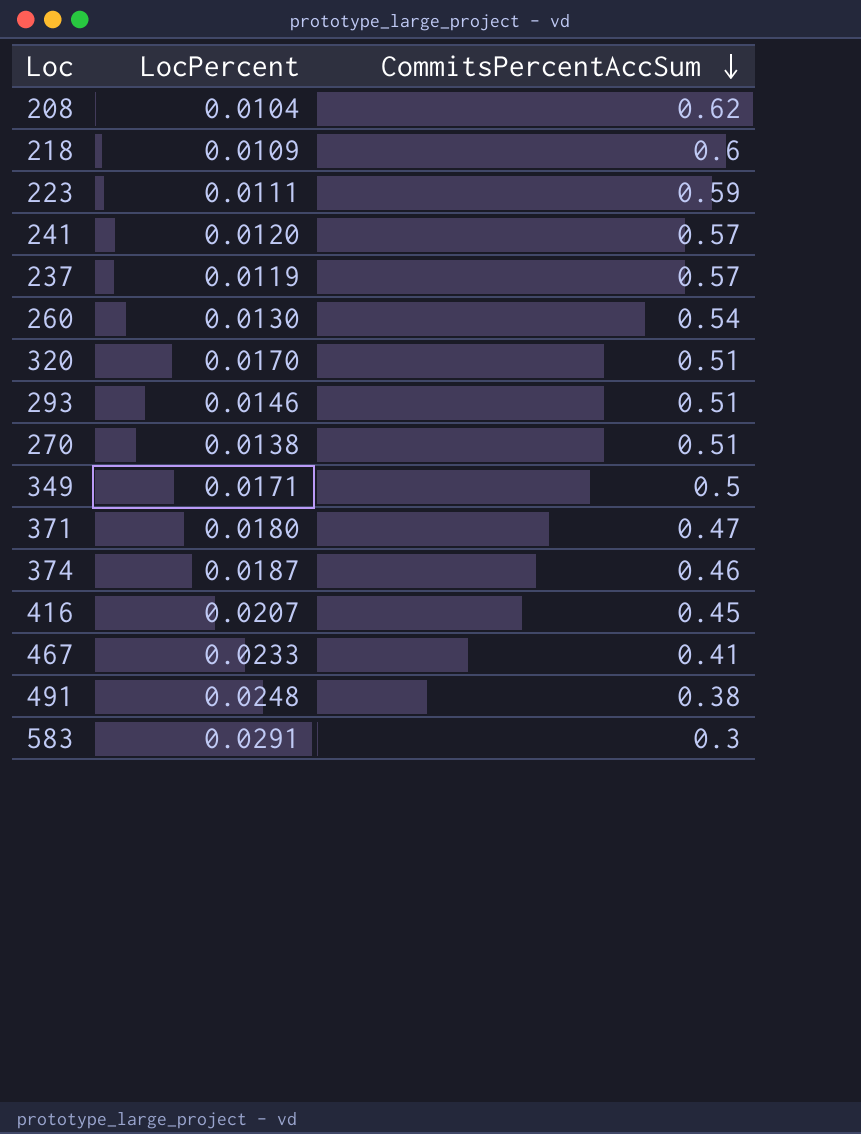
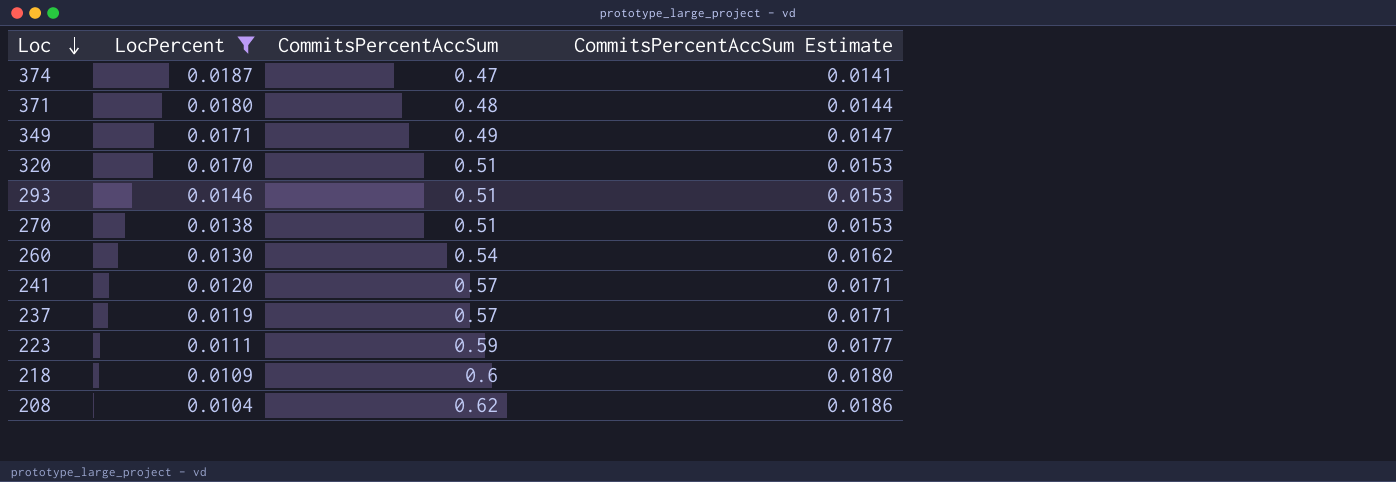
filter: none -> LocPercent <= 0.0187
row order: CommitsPercentAccSum descending -> Loc descending
column CommitsPercentAccSum Estimate | formula: none -> [CommitsPercentAccSum] * 0.03
374 | CommitsPercentAccSum: 0.46 -> 0.47
371 | CommitsPercentAccSum: 0.47 -> 0.48
349 | CommitsPercentAccSum: 0.5 -> 0.49

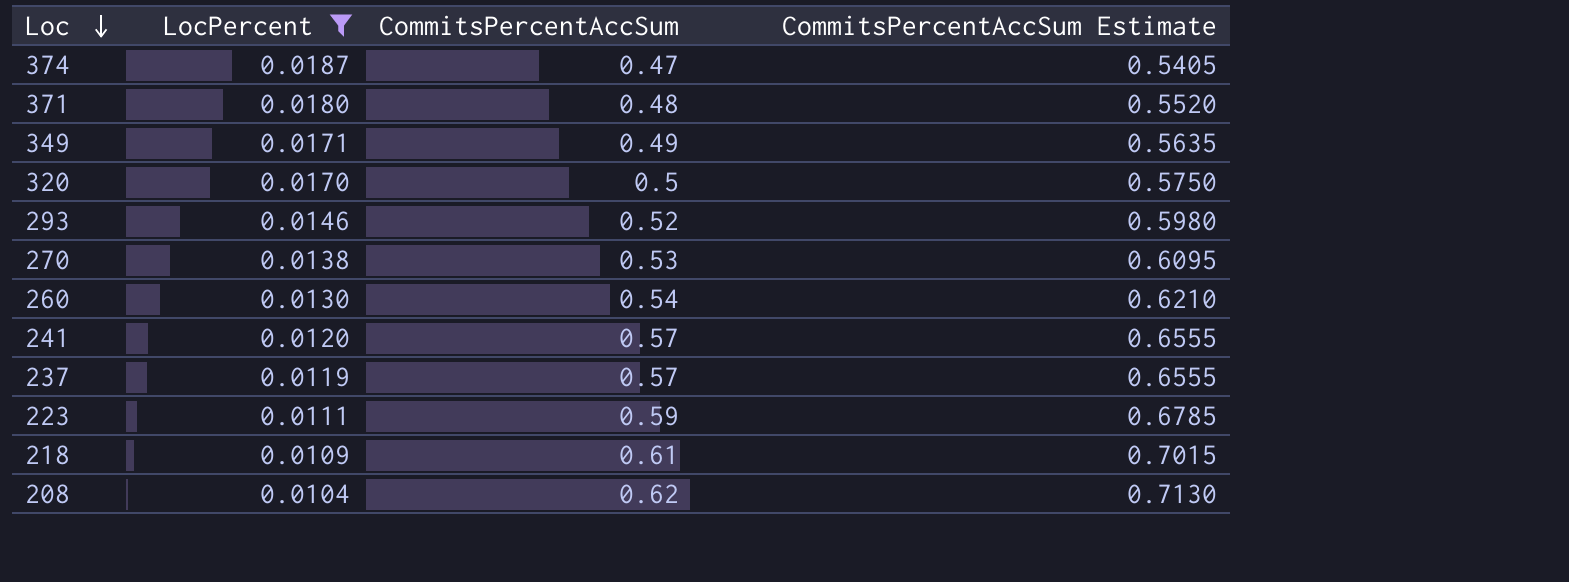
column CommitsPercentAccSum Estimate | formula: [CommitsPercentAccSum] * 0.03 -> [CommitsPercentAccSum] * 1.15
320 | CommitsPercentAccSum: 0.51 -> 0.5
293 | CommitsPercentAccSum: 0.51 -> 0.52
270 | CommitsPercentAccSum: 0.51 -> 0.53
218 | CommitsPercentAccSum: 0.6 -> 0.61

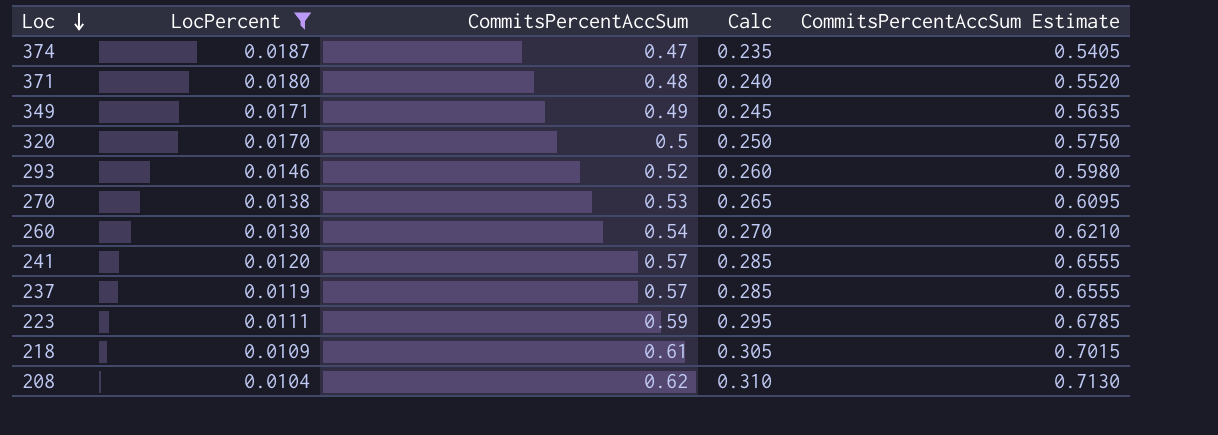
column Calc | formula: none -> [CommitsPercentAccSum] * 0.5

